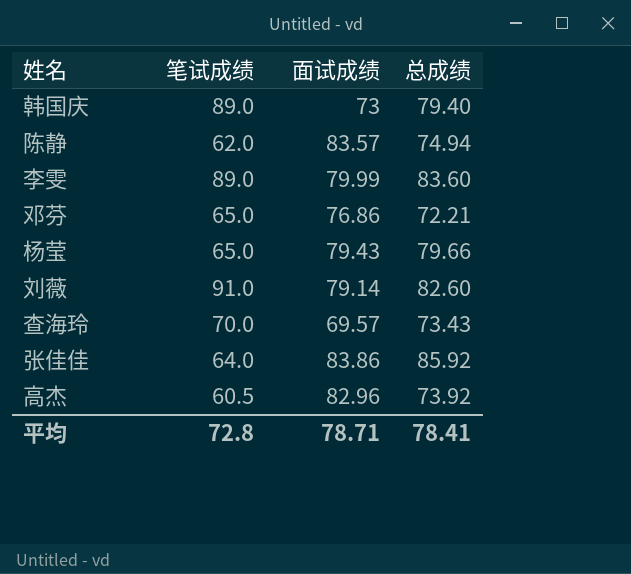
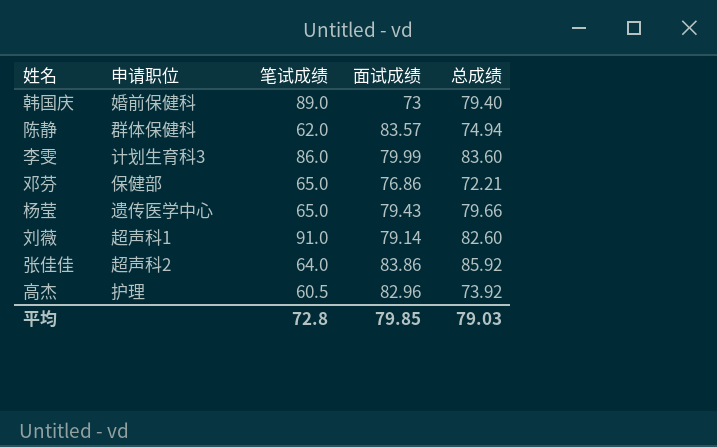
column 申请职位 | position: none -> 2
row 查海玲: 70.0 | 69.57 | 73.43 -> none
李雯 | 笔试成绩: 89.0 -> 86.0
平均 | 面试成绩: 78.71 -> 79.85
平均 | 总成绩: 78.41 -> 79.03

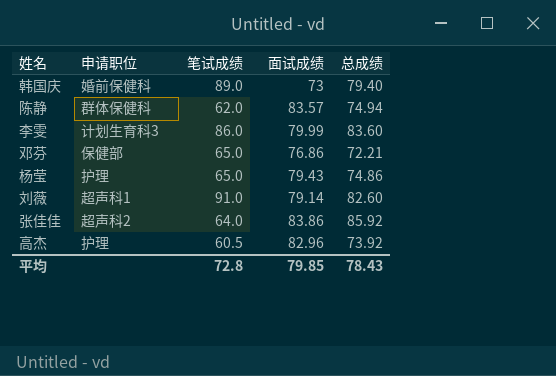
杨莹 | 申请职位: 遗传医学中心 -> 护理
杨莹 | 总成绩: 79.66 -> 74.86
平均 | 总成绩: 79.03 -> 78.43

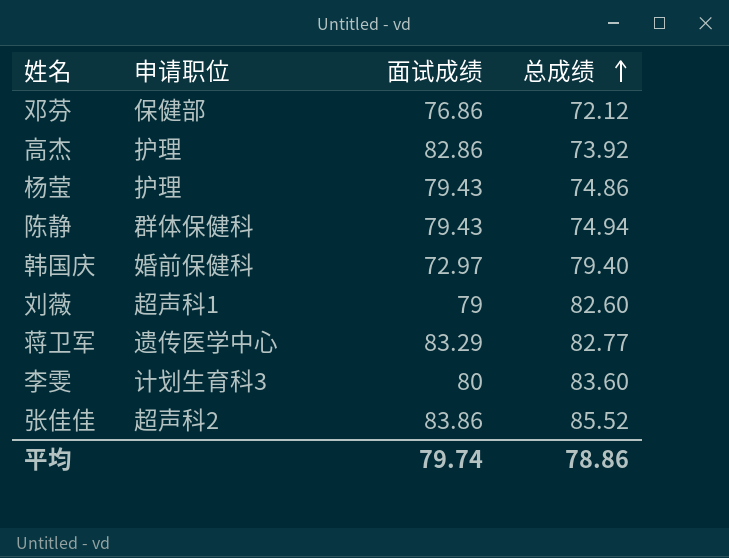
row order: none -> 总成绩 ascending
column 笔试成绩 | position: 3 -> none
邓芬 | 总成绩: 72.21 -> 72.12
高杰 | 面试成绩: 82.96 -> 82.86
陈静 | 面试成绩: 83.57 -> 79.43
韩国庆 | 面试成绩: 73 -> 72.97
刘薇 | 面试成绩: 79.14 -> 79
row 蒋卫军: none -> 遗传医学中心 | 83.29 | 82.77
李雯 | 面试成绩: 79.99 -> 80
张佳佳 | 总成绩: 85.92 -> 85.52
平均 | 面试成绩: 79.85 -> 79.74
平均 | 总成绩: 78.43 -> 78.86

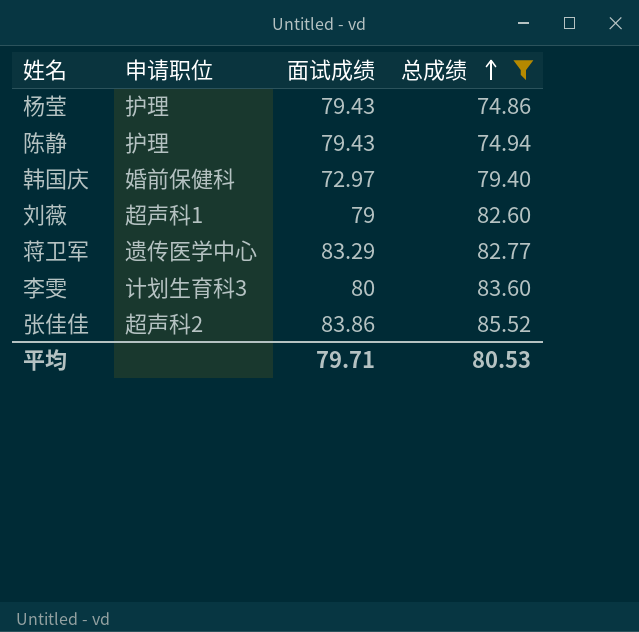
filter: none -> 总成绩 >= 74.86
陈静 | 申请职位: 群体保健科 -> 护理
平均 | 面试成绩: 79.74 -> 79.71
平均 | 总成绩: 78.86 -> 80.53

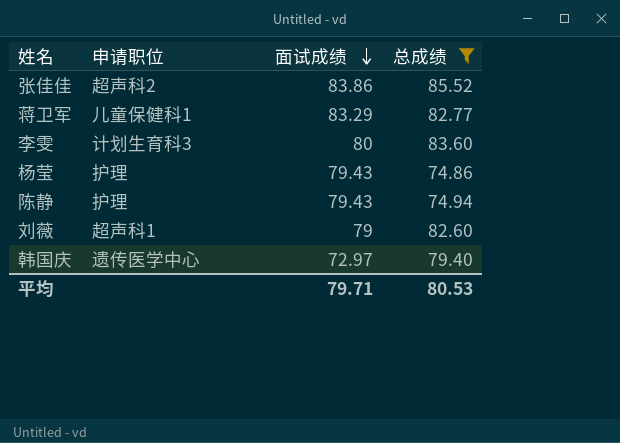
row order: 总成绩 ascending -> 面试成绩 descending
蒋卫军 | 申请职位: 遗传医学中心 -> 儿童保健科1
韩国庆 | 申请职位: 婚前保健科 -> 遗传医学中心

